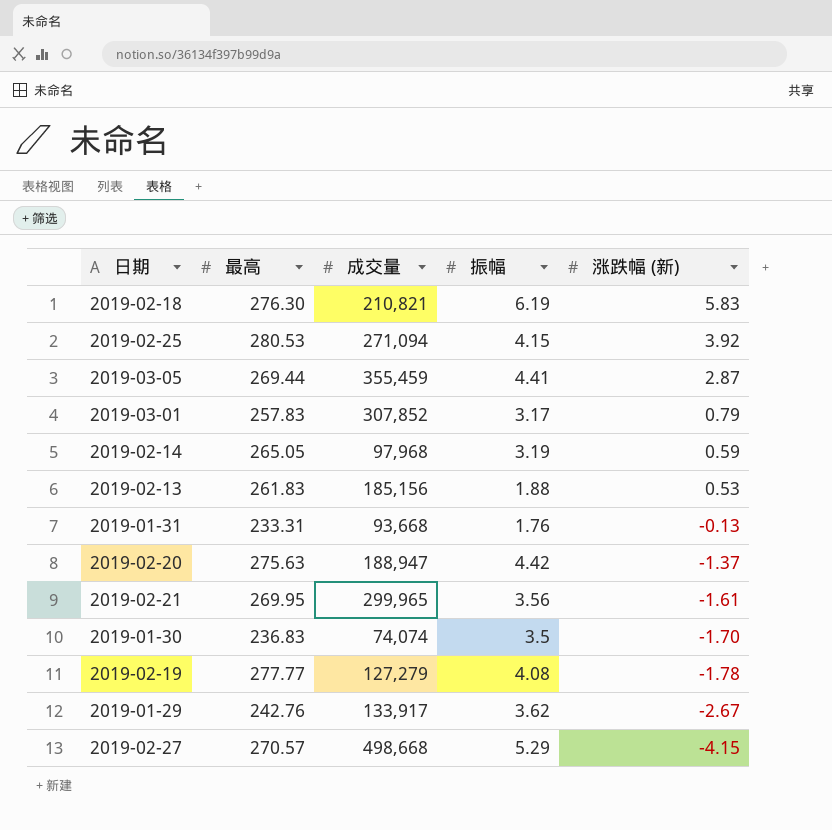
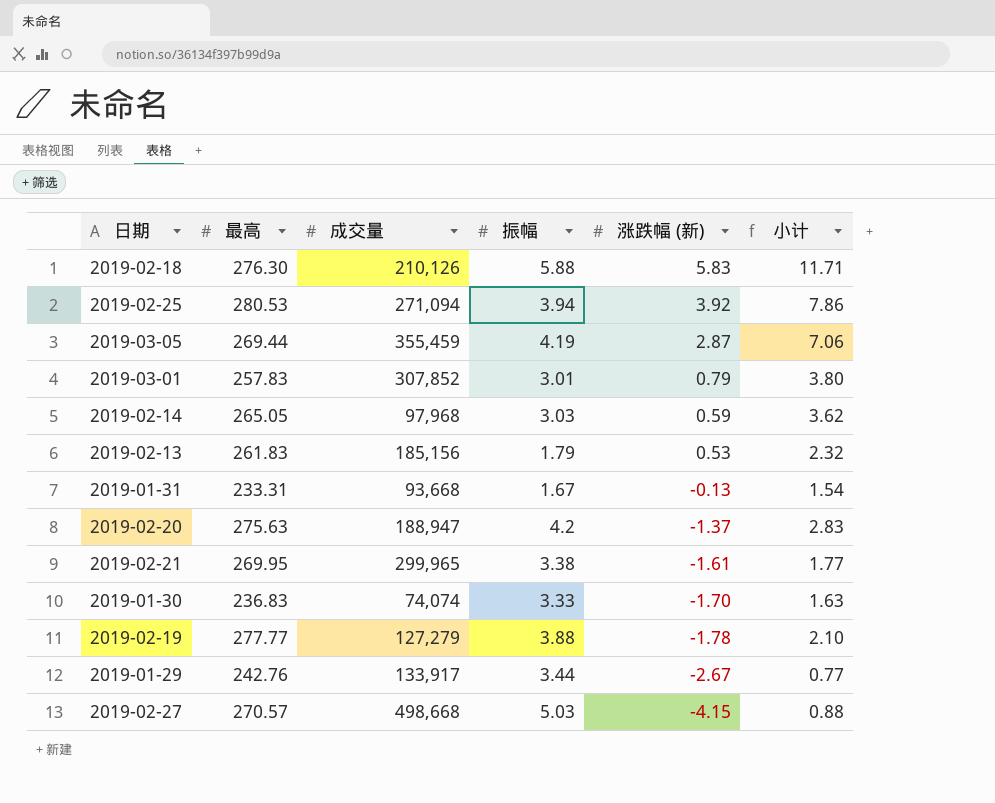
column 小计 | formula: none -> [振幅] + [涨跌幅 (新)]
2019-02-18 | 成交量: 210,821 -> 210,126
2019-02-18 | 振幅: 6.19 -> 5.88
2019-02-25 | 振幅: 4.15 -> 3.94
2019-03-05 | 振幅: 4.41 -> 4.19
2019-03-01 | 振幅: 3.17 -> 3.01
2019-02-14 | 振幅: 3.19 -> 3.03
2019-02-13 | 振幅: 1.88 -> 1.79
2019-01-31 | 振幅: 1.76 -> 1.67
2019-02-20 | 振幅: 4.42 -> 4.2
2019-02-21 | 振幅: 3.56 -> 3.38
2019-01-30 | 振幅: 3.5 -> 3.33
2019-02-19 | 振幅: 4.08 -> 3.88
2019-01-29 | 振幅: 3.62 -> 3.44
2019-02-27 | 振幅: 5.29 -> 5.03

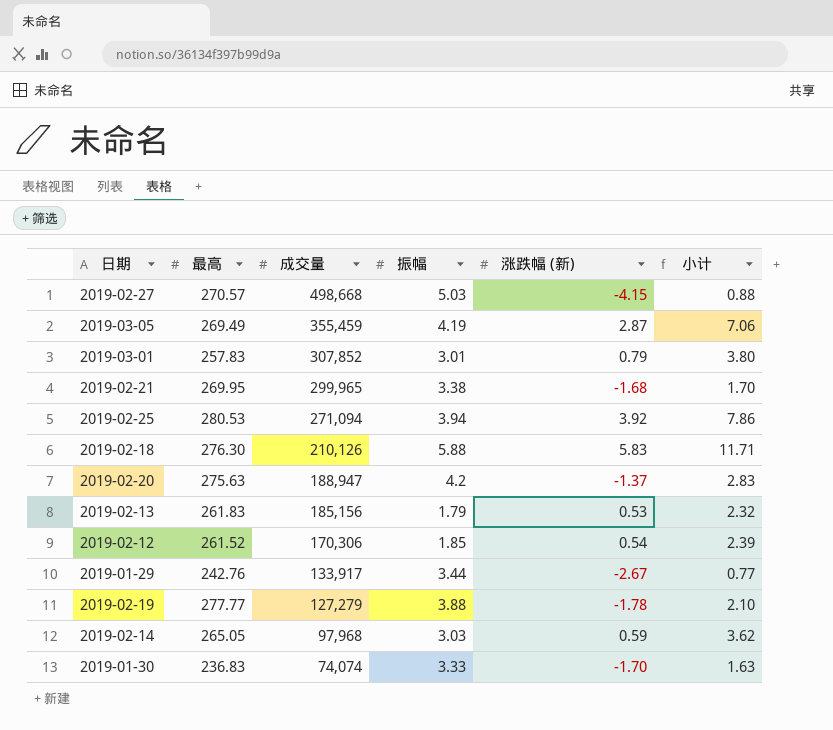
row order: 涨跌幅 (新) descending -> 成交量 descending
row 2019-01-31: 233.31 | 93,668 | 1.67 | -0.13 | 1.54 -> none
2019-03-05 | 最高: 269.44 -> 269.49
2019-02-21 | 涨跌幅 (新): -1.61 -> -1.68
2019-02-21 | 小计: 1.77 -> 1.70
row 2019-02-12: none -> 261.52 | 170,306 | 1.85 | 0.54 | 2.39

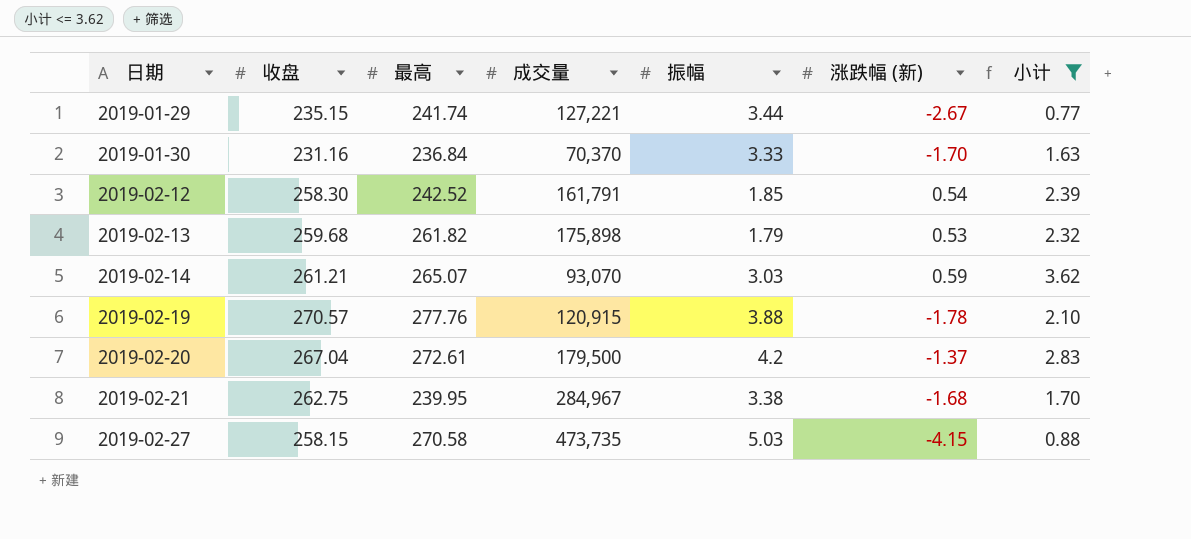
filter: none -> 小计 <= 3.62
row order: 成交量 descending -> 日期 ascending
column 收盘 | position: none -> 2
2019-01-29 | 最高: 242.76 -> 241.74
2019-01-29 | 成交量: 133,917 -> 127,221
2019-01-30 | 最高: 236.83 -> 236.84
2019-01-30 | 成交量: 74,074 -> 70,370
2019-02-12 | 最高: 261.52 -> 242.52
2019-02-12 | 成交量: 170,306 -> 161,791
2019-02-13 | 最高: 261.83 -> 261.82
2019-02-13 | 成交量: 185,156 -> 175,898
2019-02-14 | 最高: 265.05 -> 265.07
2019-02-14 | 成交量: 97,968 -> 93,070
2019-02-19 | 最高: 277.77 -> 277.76
2019-02-19 | 成交量: 127,279 -> 120,915
2019-02-20 | 最高: 275.63 -> 272.61
2019-02-20 | 成交量: 188,947 -> 179,500
2019-02-21 | 最高: 269.95 -> 239.95
2019-02-21 | 成交量: 299,965 -> 284,967
2019-02-27 | 最高: 270.57 -> 270.58
2019-02-27 | 成交量: 498,668 -> 473,735

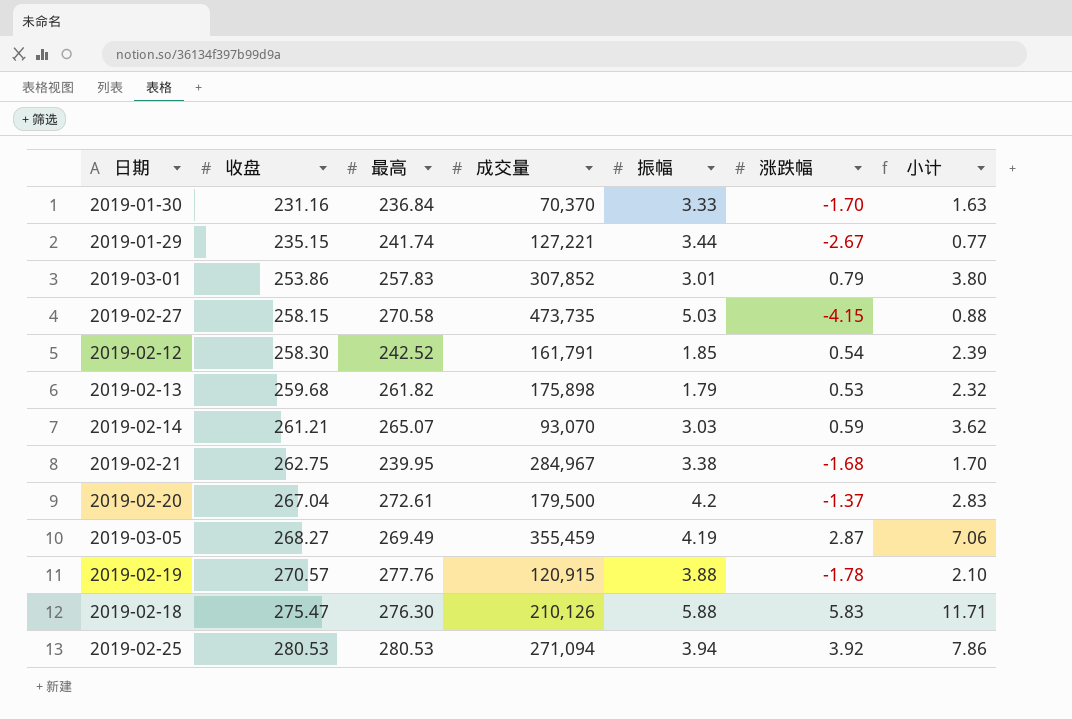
filter: 小计 <= 3.62 -> none
row order: 日期 ascending -> 收盘 ascending
column name: 涨跌幅 (新) -> 涨跌幅

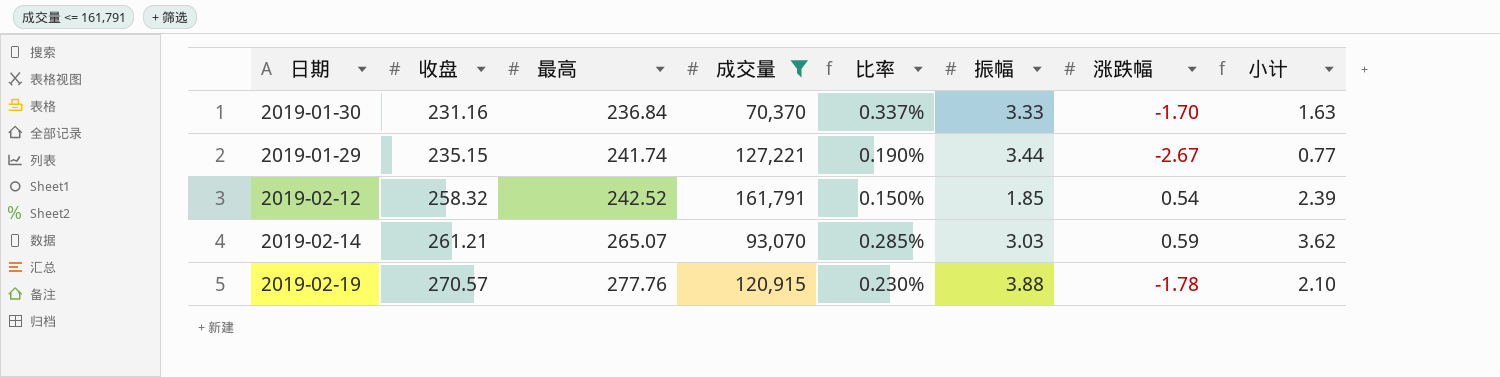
filter: none -> 成交量 <= 161,791
column 比率 | formula: none -> [最高] / [成交量]
2019-02-12 | 收盘: 258.30 -> 258.32

